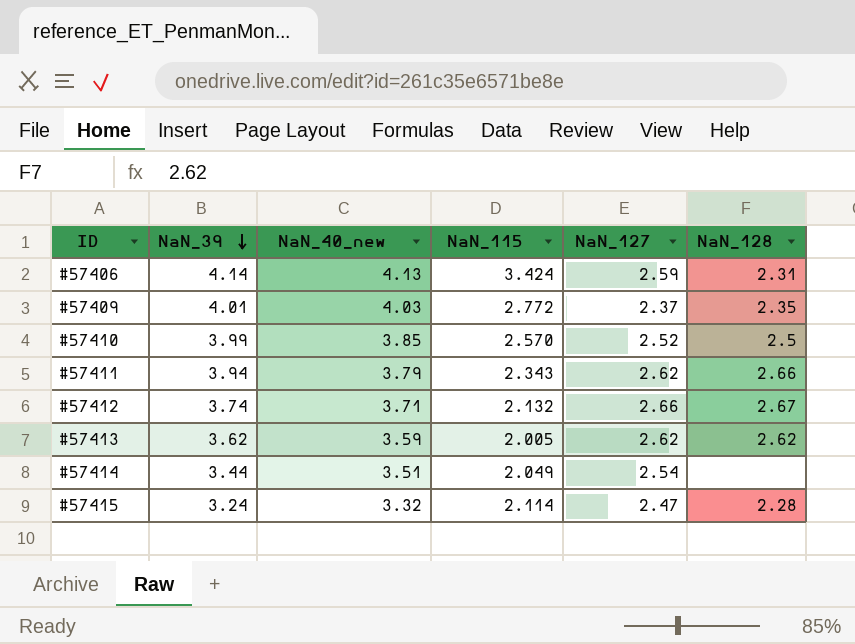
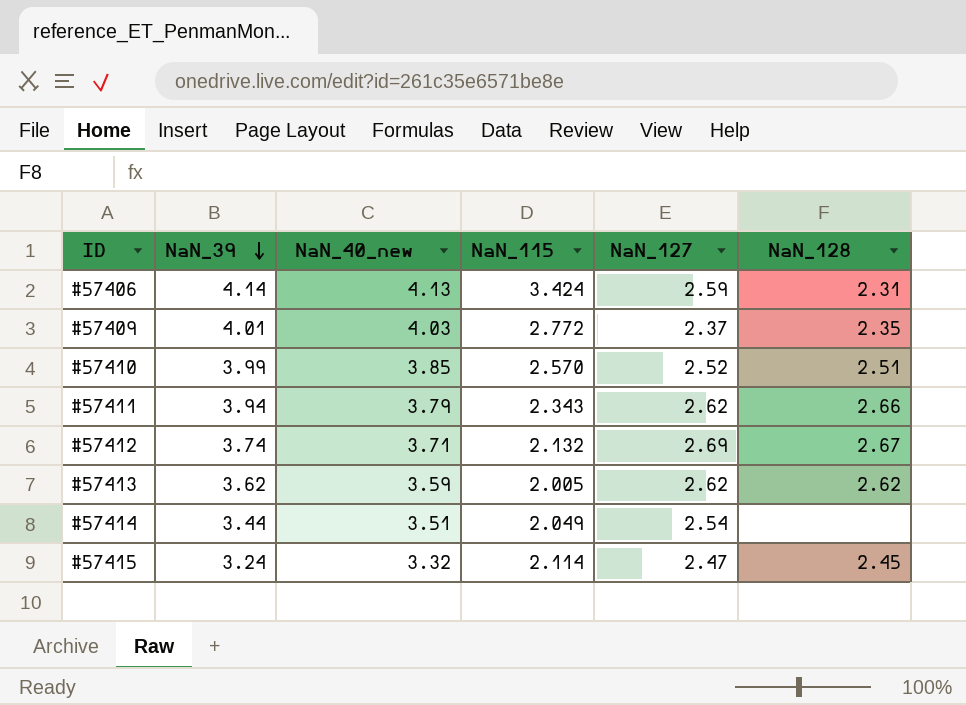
#57410 | NaN_128: 2.5 -> 2.51
#57412 | NaN_127: 2.66 -> 2.69
#57415 | NaN_128: 2.28 -> 2.45

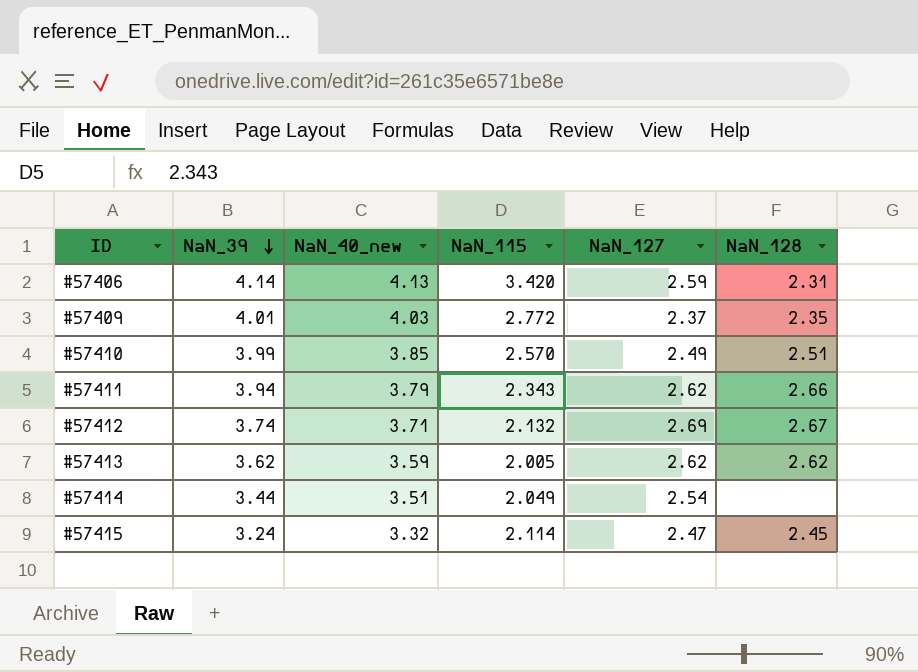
#57406 | NaN_115: 3.424 -> 3.420
#57410 | NaN_127: 2.52 -> 2.49

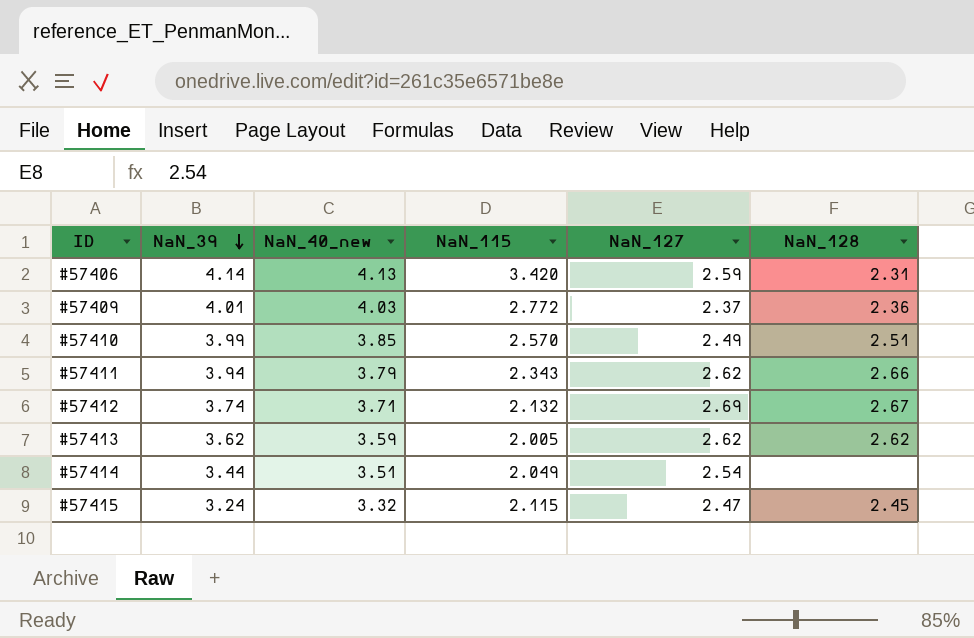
#57409 | NaN_128: 2.35 -> 2.36
#57415 | NaN_115: 2.114 -> 2.115

